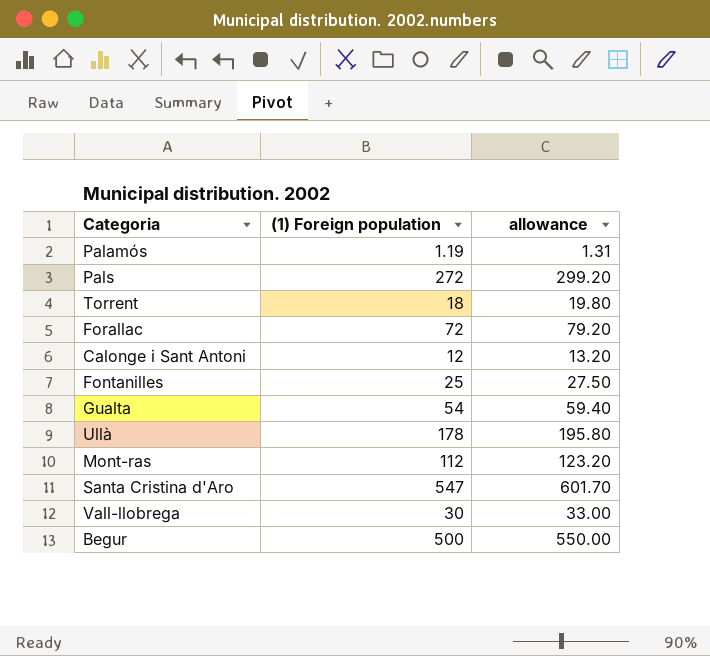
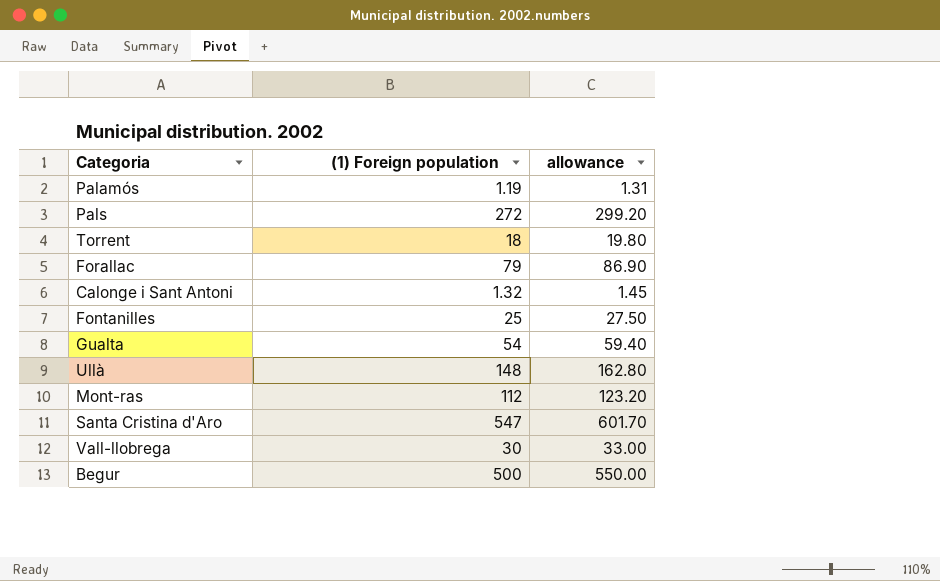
Forallac | (1) Foreign population: 72 -> 79
Forallac | allowance: 79.20 -> 86.90
Calonge i Sant Antoni | (1) Foreign population: 12 -> 1.32
Calonge i Sant Antoni | allowance: 13.20 -> 1.45
Ullà | (1) Foreign population: 178 -> 148
Ullà | allowance: 195.80 -> 162.80

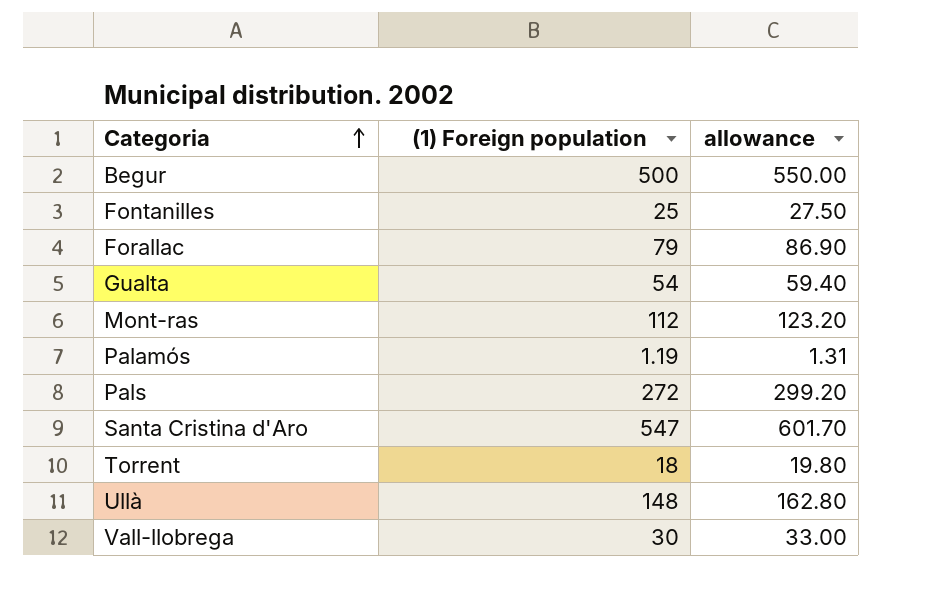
row order: none -> Categoria ascending
row Calonge i Sant Antoni: 1.32 | 1.45 -> none

